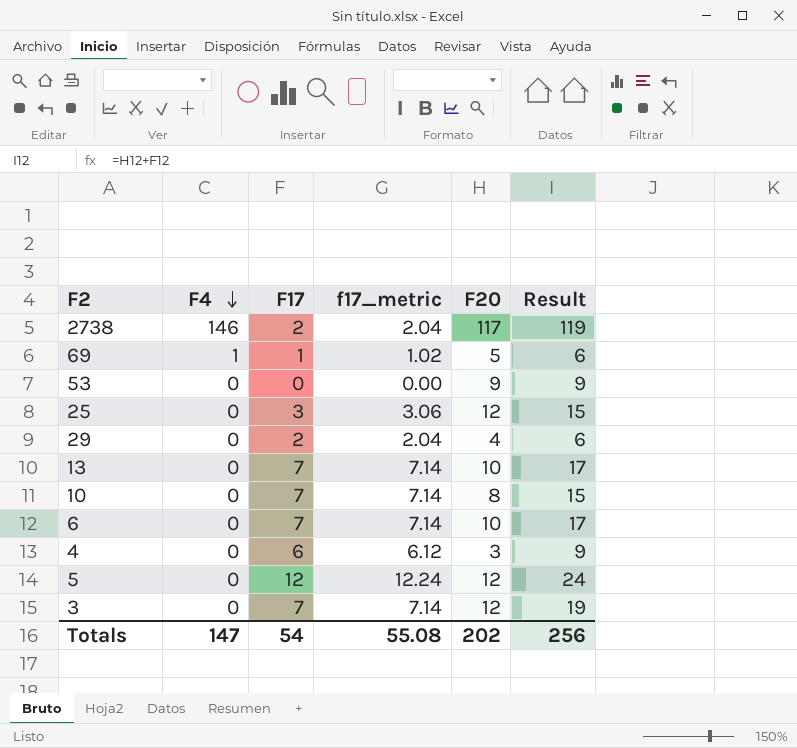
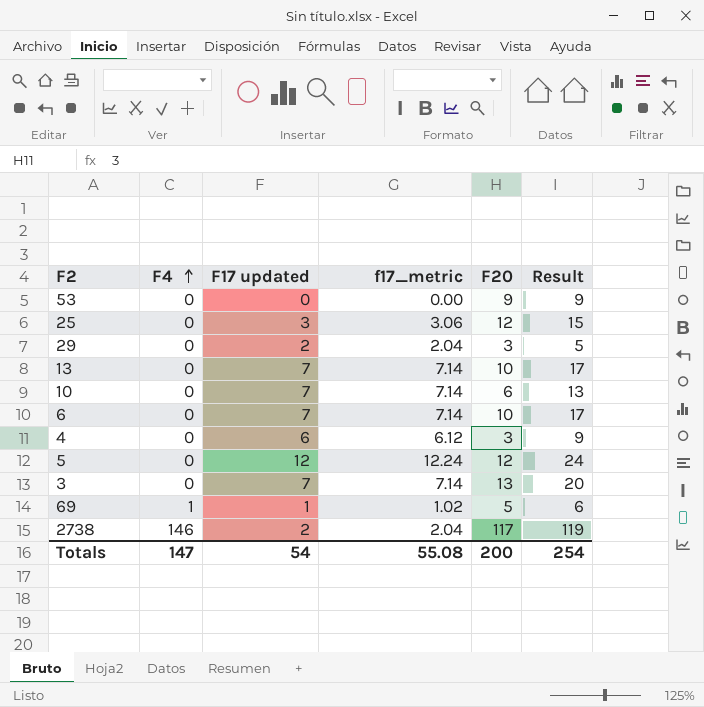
row order: F4 descending -> F4 ascending
column name: F17 -> F17 updated
29 | F20: 4 -> 3
29 | Result: 6 -> 5
10 | F20: 8 -> 6
10 | Result: 15 -> 13
3 | F20: 12 -> 13
3 | Result: 19 -> 20
Totals | F20: 202 -> 200
Totals | Result: 256 -> 254

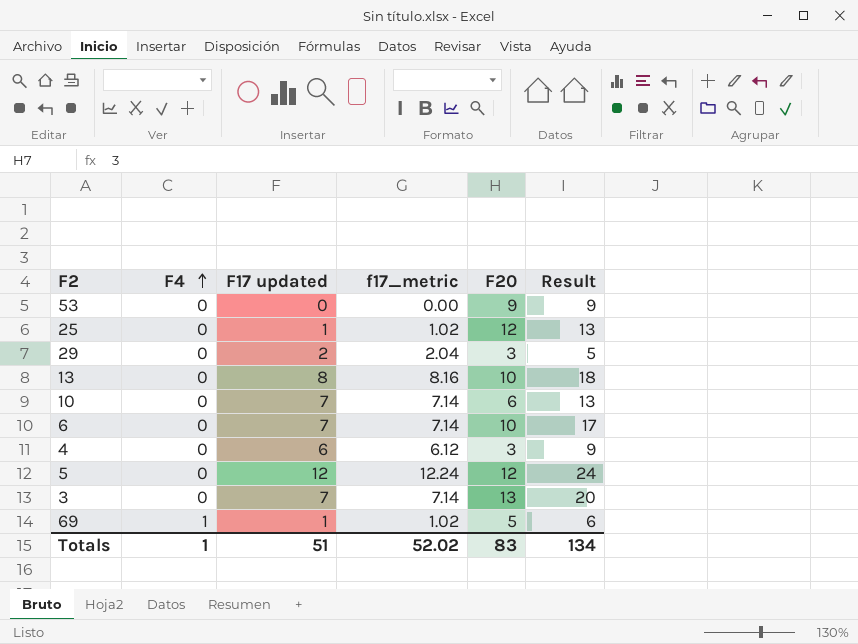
row 2738: 146 | 2 | 2.04 | 117 | 119 -> none
25 | F17 updated: 3 -> 1
25 | f17_metric: 3.06 -> 1.02
25 | Result: 15 -> 13
13 | F17 updated: 7 -> 8
13 | f17_metric: 7.14 -> 8.16
13 | Result: 17 -> 18
Totals | F4: 147 -> 1
Totals | F17 updated: 54 -> 51
Totals | f17_metric: 55.08 -> 52.02
Totals | F20: 200 -> 83
Totals | Result: 254 -> 134

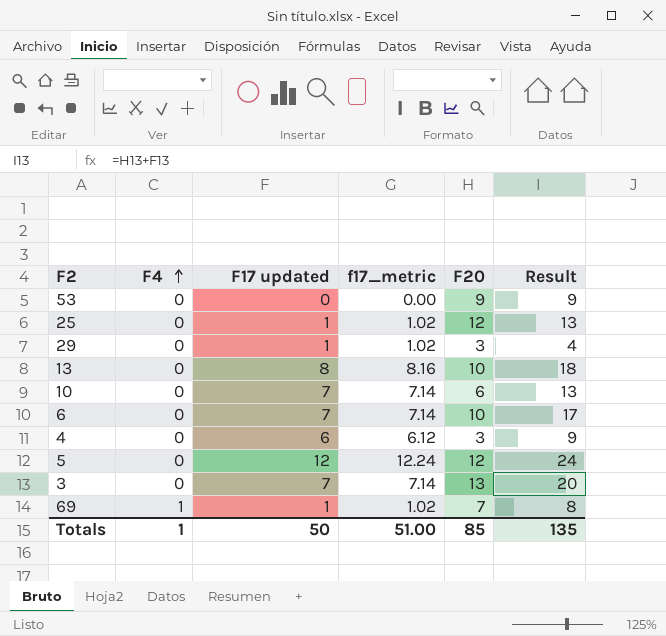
29 | F17 updated: 2 -> 1
29 | f17_metric: 2.04 -> 1.02
29 | Result: 5 -> 4
69 | F20: 5 -> 7
69 | Result: 6 -> 8
Totals | F17 updated: 51 -> 50
Totals | f17_metric: 52.02 -> 51.00
Totals | F20: 83 -> 85
Totals | Result: 134 -> 135

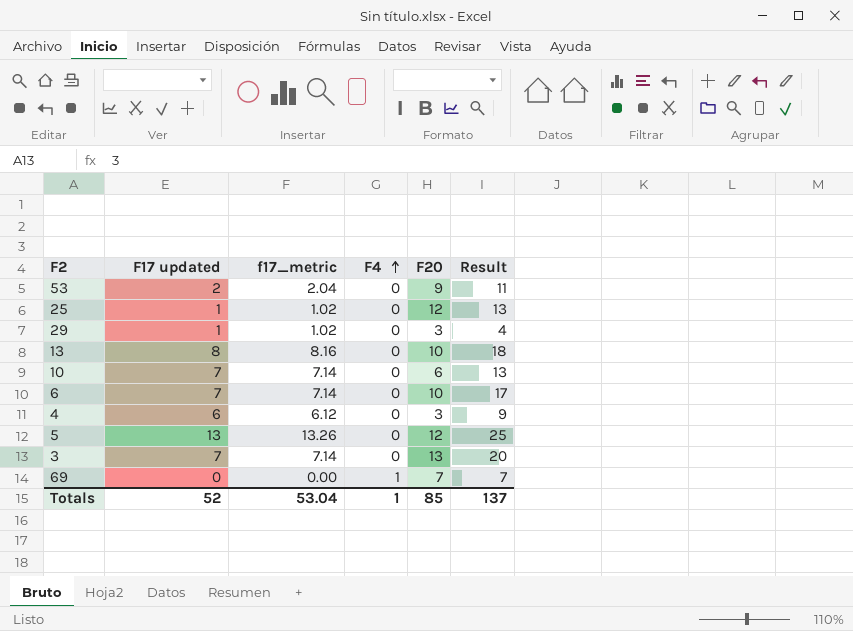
column F4 | position: 2 -> 4
53 | F17 updated: 0 -> 2
53 | f17_metric: 0.00 -> 2.04
53 | Result: 9 -> 11
5 | F17 updated: 12 -> 13
5 | f17_metric: 12.24 -> 13.26
5 | Result: 24 -> 25
69 | F17 updated: 1 -> 0
69 | f17_metric: 1.02 -> 0.00
69 | Result: 8 -> 7
Totals | F17 updated: 50 -> 52
Totals | f17_metric: 51.00 -> 53.04
Totals | Result: 135 -> 137

